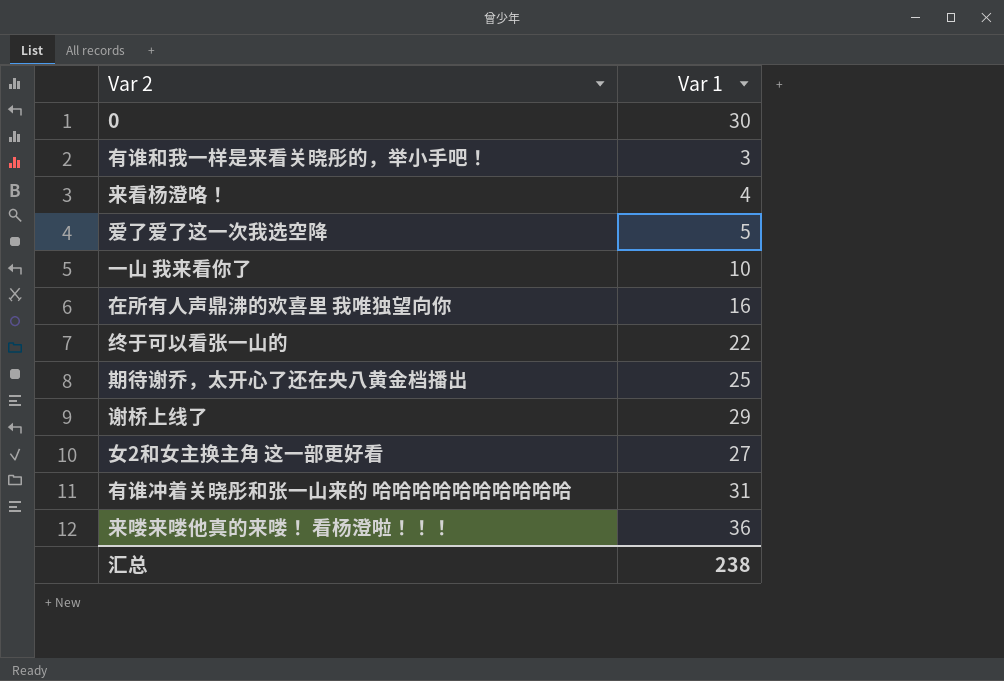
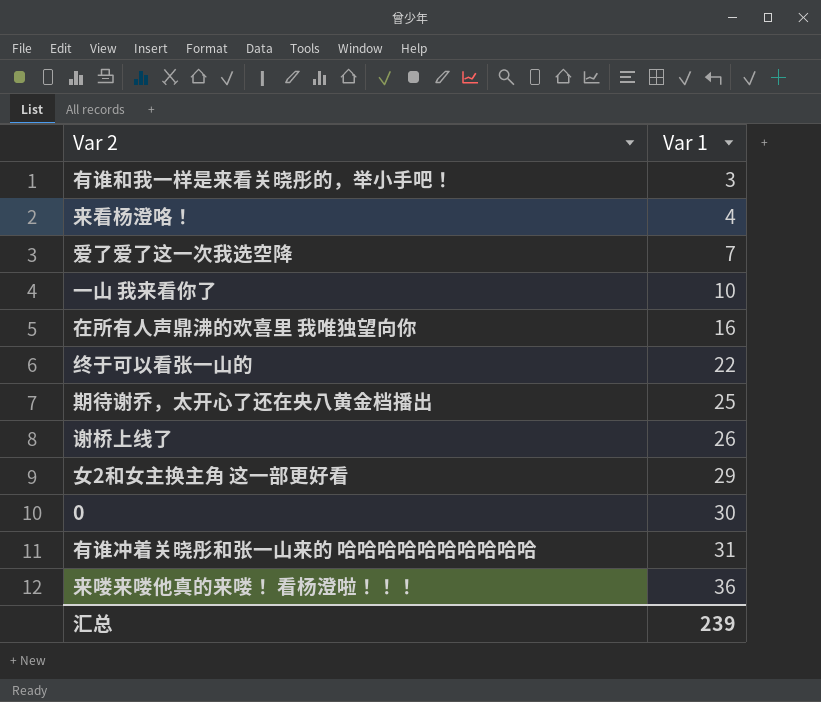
row order: none -> Var 1 ascending
爱了爱了这一次我选空降 | Var 1: 5 -> 7
谢桥上线了 | Var 1: 29 -> 26
女2和女主换主角 这一部更好看 | Var 1: 27 -> 29
汇总 | Var 1: 238 -> 239

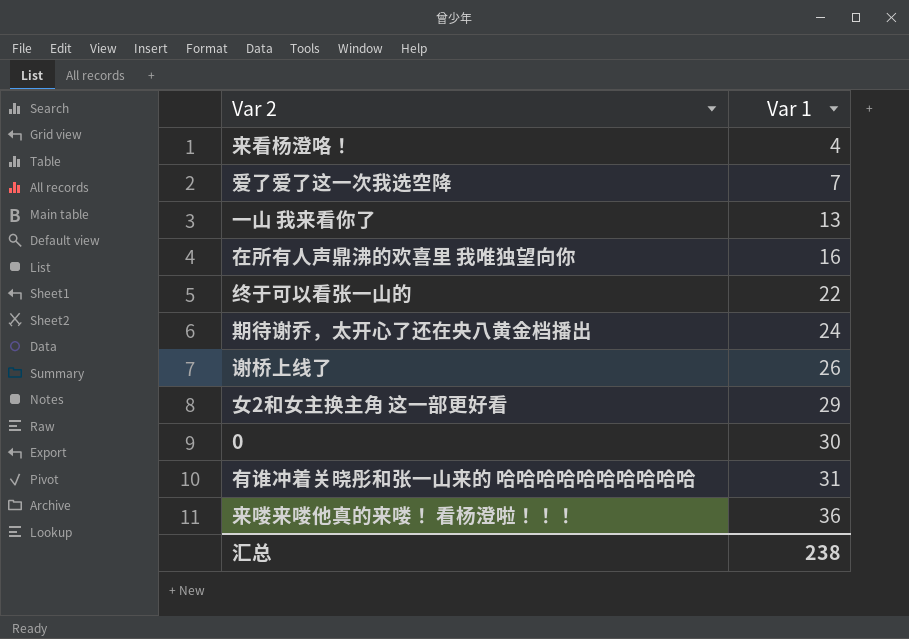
row 有谁和我一样是来看关晓彤的，举小手吧！: 3 -> none
一山 我来看你了 | Var 1: 10 -> 13
期待谢乔，太开心了还在央八黄金档播出 | Var 1: 25 -> 24
汇总 | Var 1: 239 -> 238

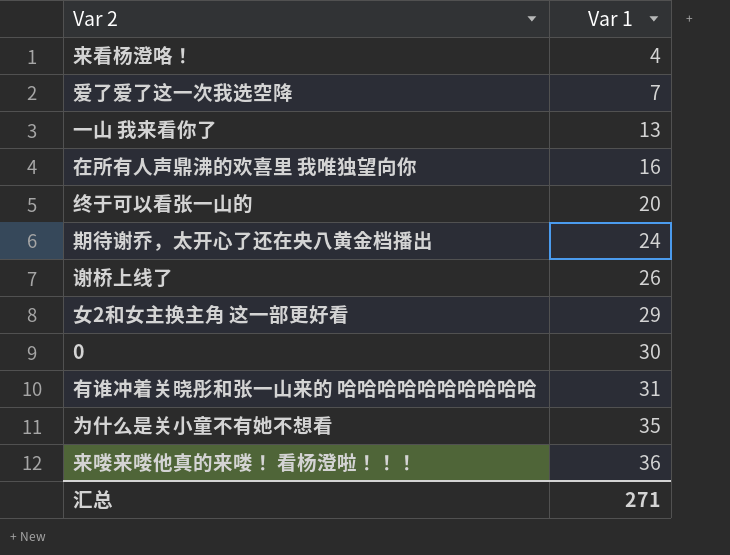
终于可以看张一山的 | Var 1: 22 -> 20
row 为什么是关小童不有她不想看: none -> 35
汇总 | Var 1: 238 -> 271

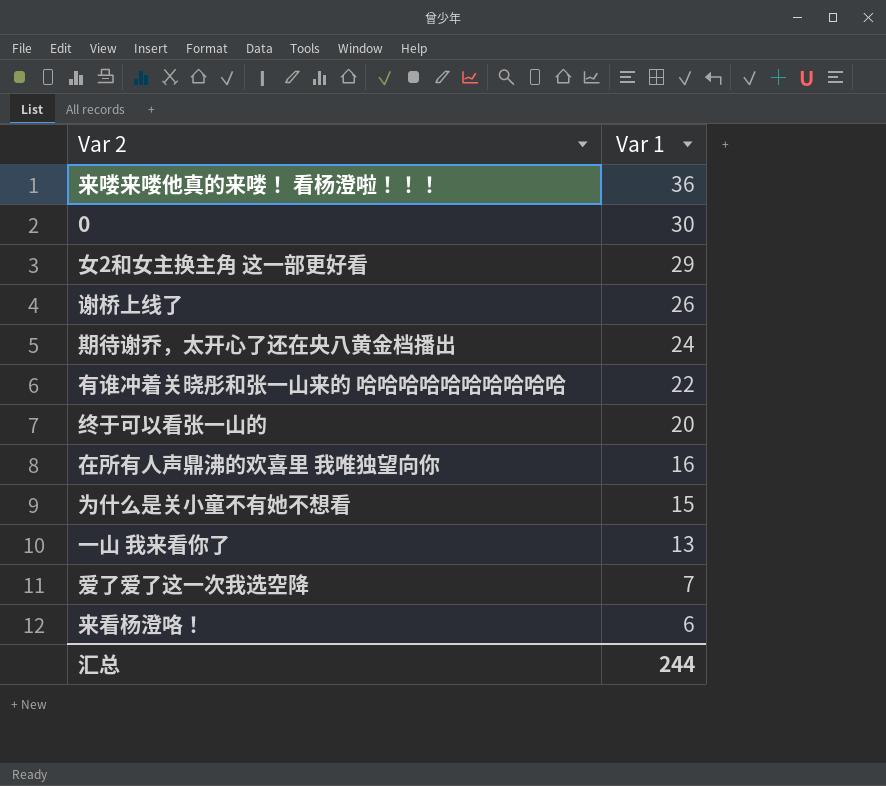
row order: Var 1 ascending -> Var 1 descending
有谁冲着关晓彤和张一山来的 哈哈哈哈哈哈哈哈哈哈 | Var 1: 31 -> 22
为什么是关小童不有她不想看 | Var 1: 35 -> 15
来看杨澄咯！ | Var 1: 4 -> 6
汇总 | Var 1: 271 -> 244

